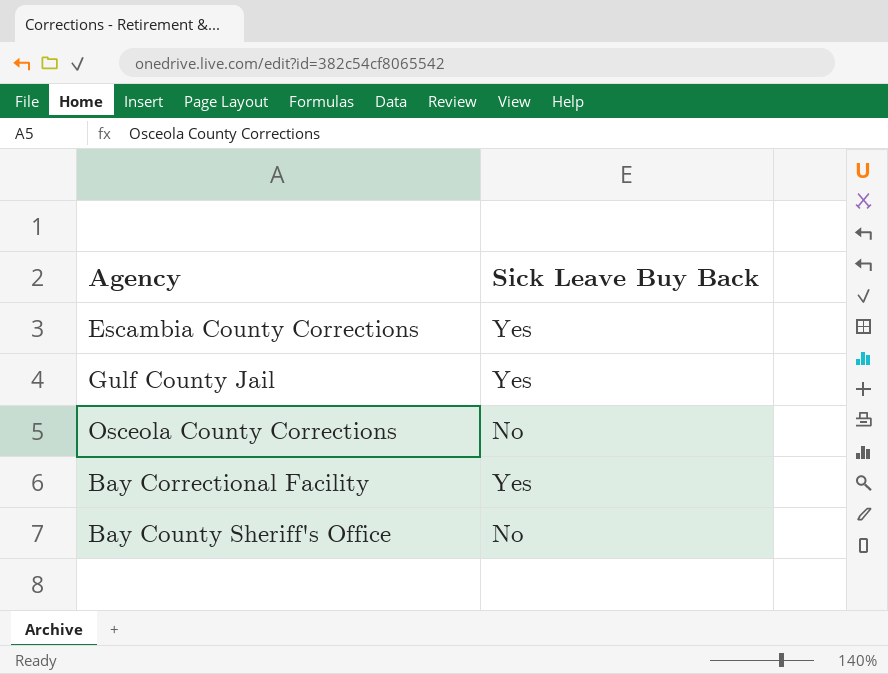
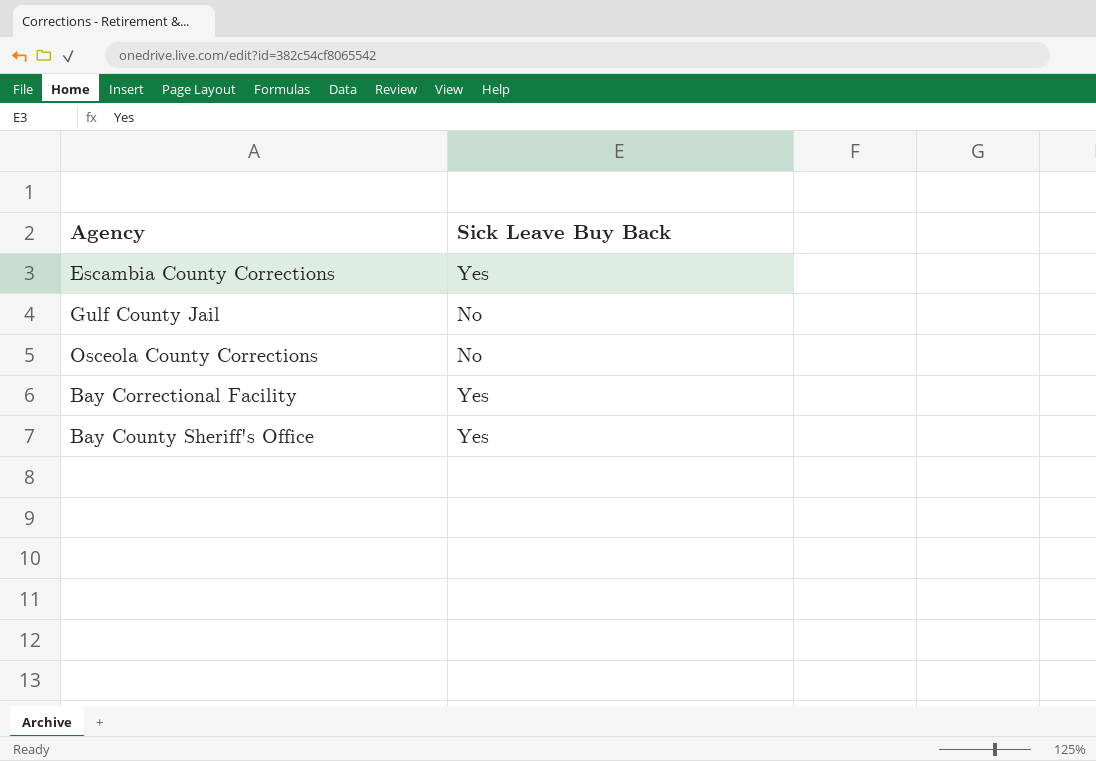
Gulf County Jail | Sick Leave Buy Back: Yes -> No
Bay County Sheriff's Office | Sick Leave Buy Back: No -> Yes

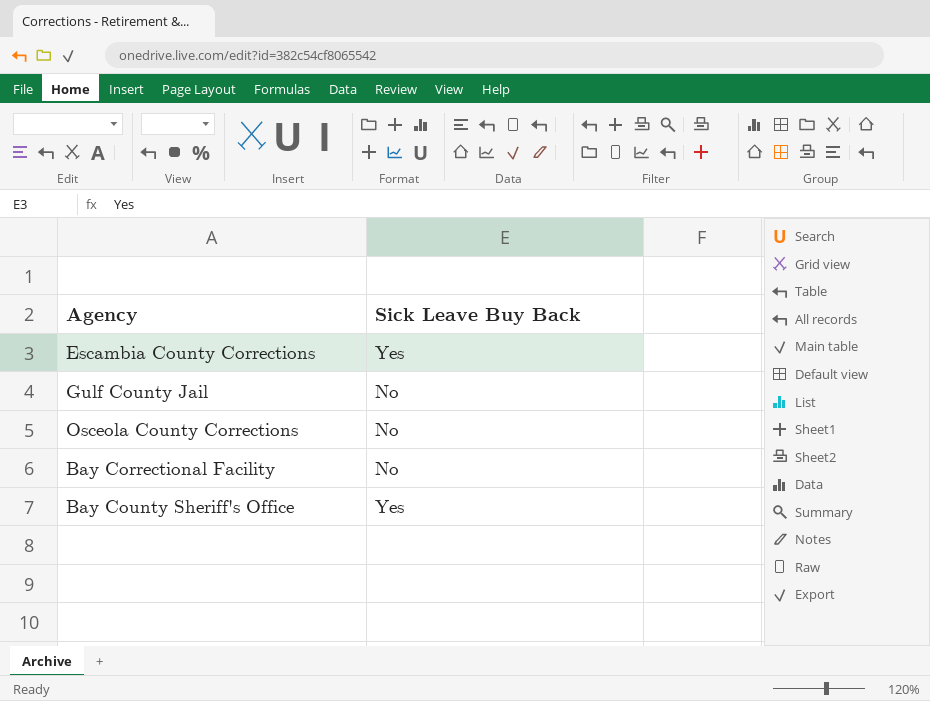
Bay Correctional Facility | Sick Leave Buy Back: Yes -> No

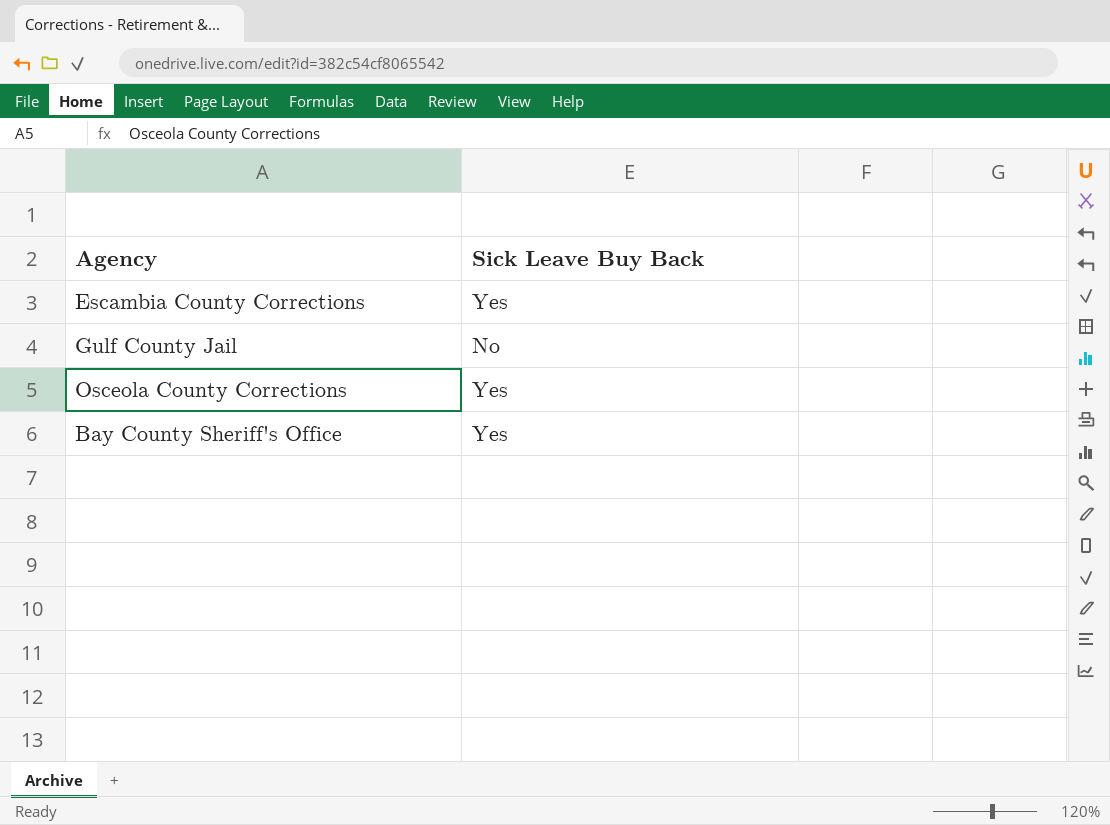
row Bay Correctional Facility: No -> none
Osceola County Corrections | Sick Leave Buy Back: No -> Yes

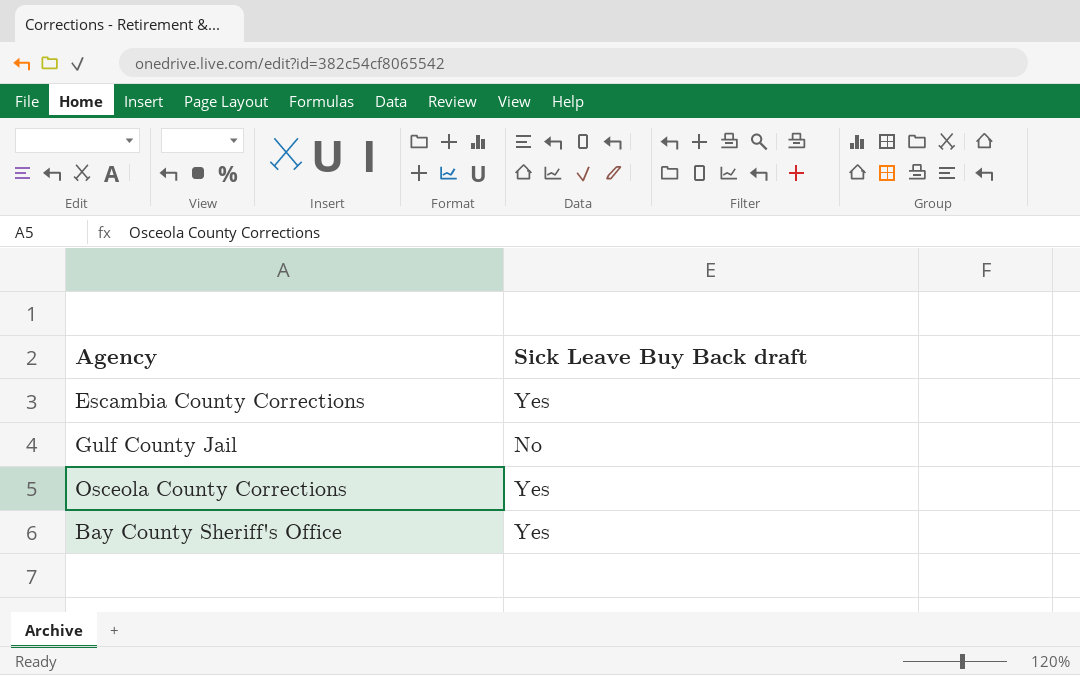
column name: Sick Leave Buy Back -> Sick Leave Buy Back draft

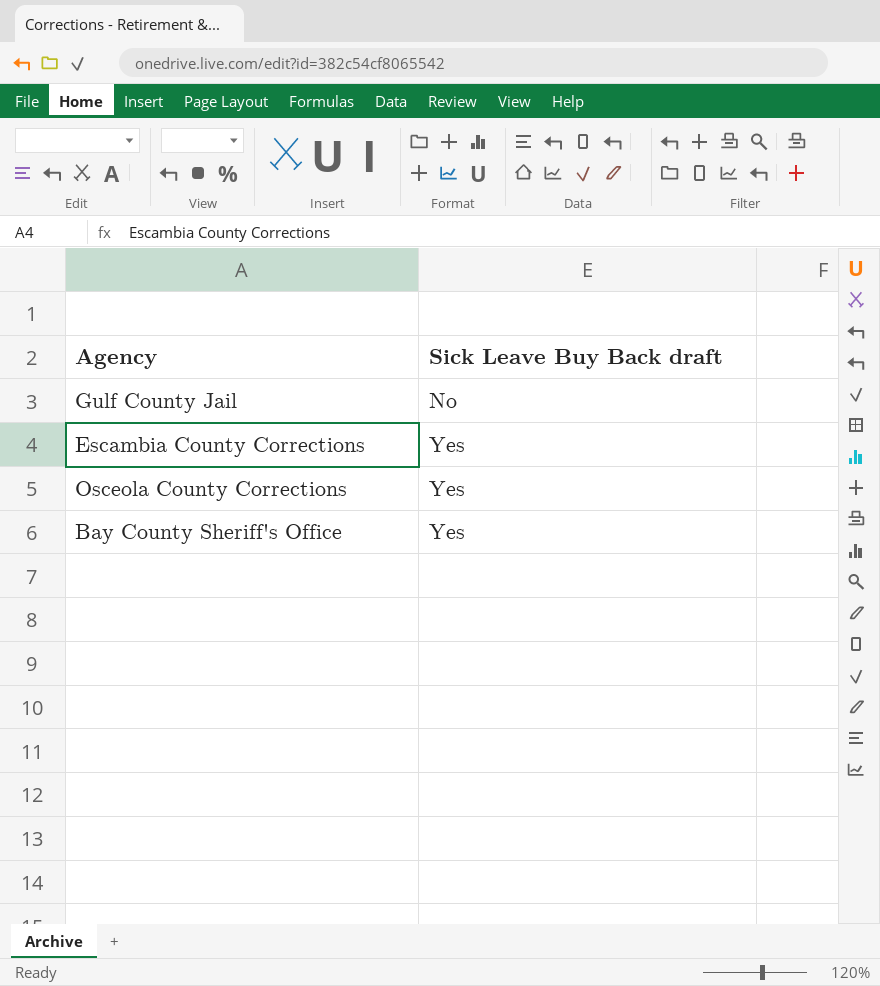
row order: none -> Sick Leave Buy Back draft ascending

